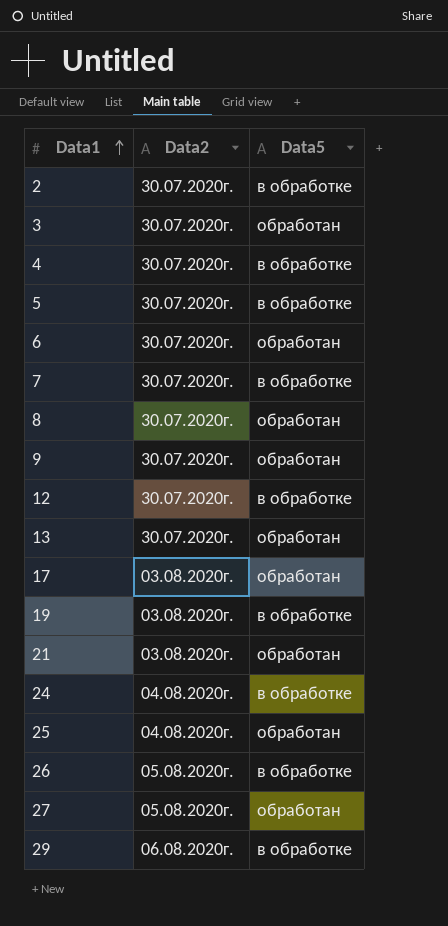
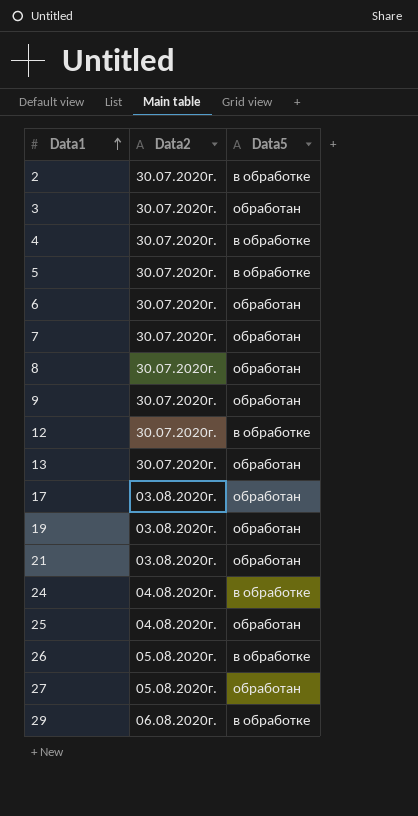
7 | Data5: в обработке -> обработан
19 | Data5: в обработке -> обработан

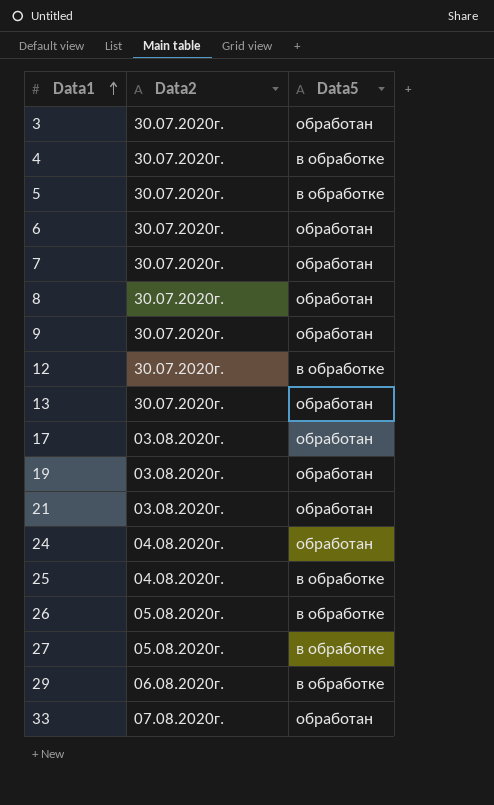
row 2: 30.07.2020г. | в обработке -> none
24 | Data5: в обработке -> обработан
25 | Data5: обработан -> в обработке
27 | Data5: обработан -> в обработке
row 33: none -> 07.08.2020г. | обработан

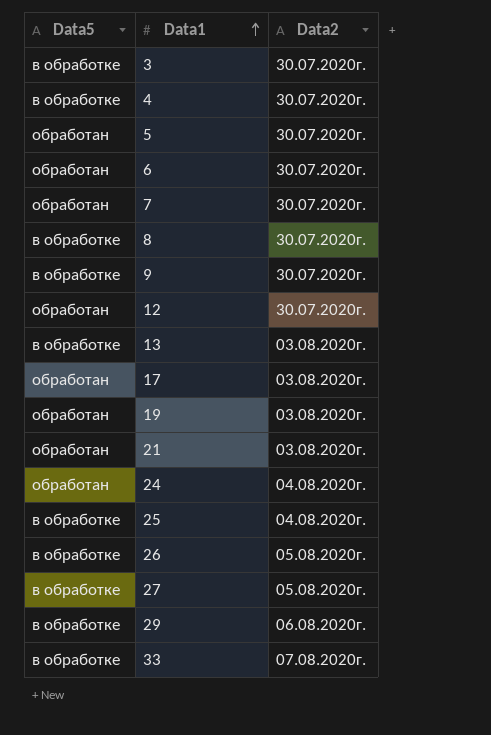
column Data5 | position: 3 -> 1
3 | Data5: обработан -> в обработке
5 | Data5: в обработке -> обработан
8 | Data5: обработан -> в обработке
9 | Data5: обработан -> в обработке
12 | Data5: в обработке -> обработан
13 | Data5: обработан -> в обработке
13 | Data2: 30.07.2020г. -> 03.08.2020г.
33 | Data5: обработан -> в обработке

